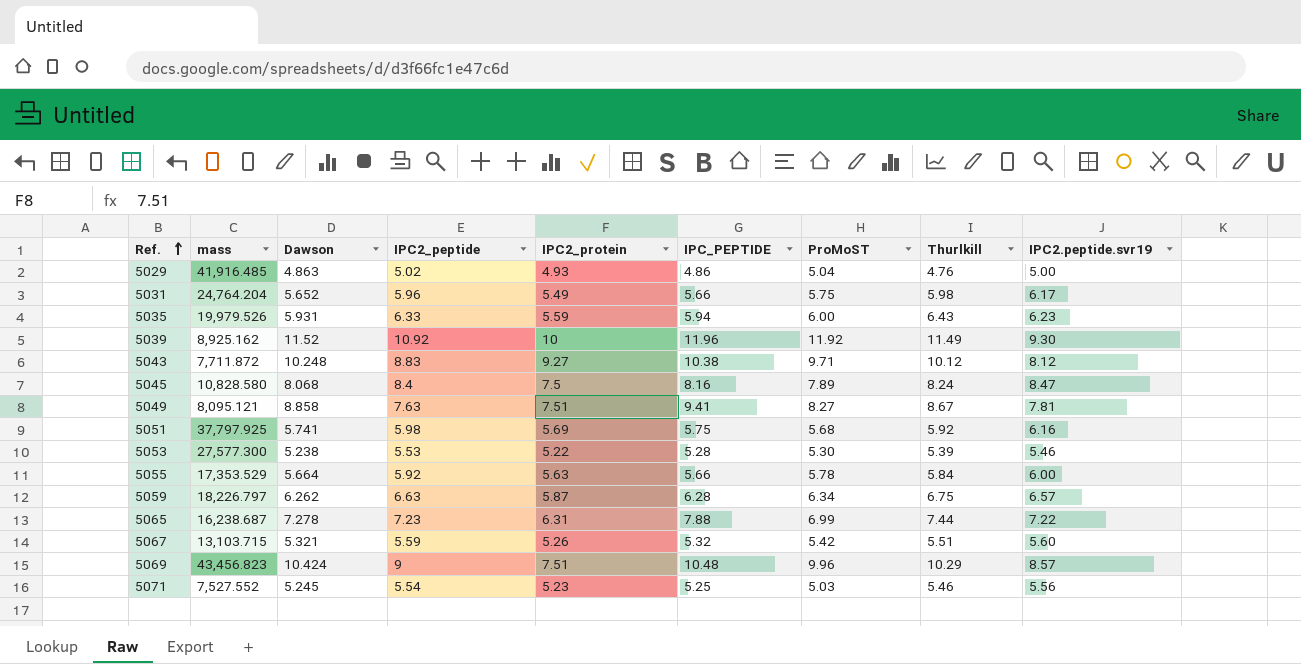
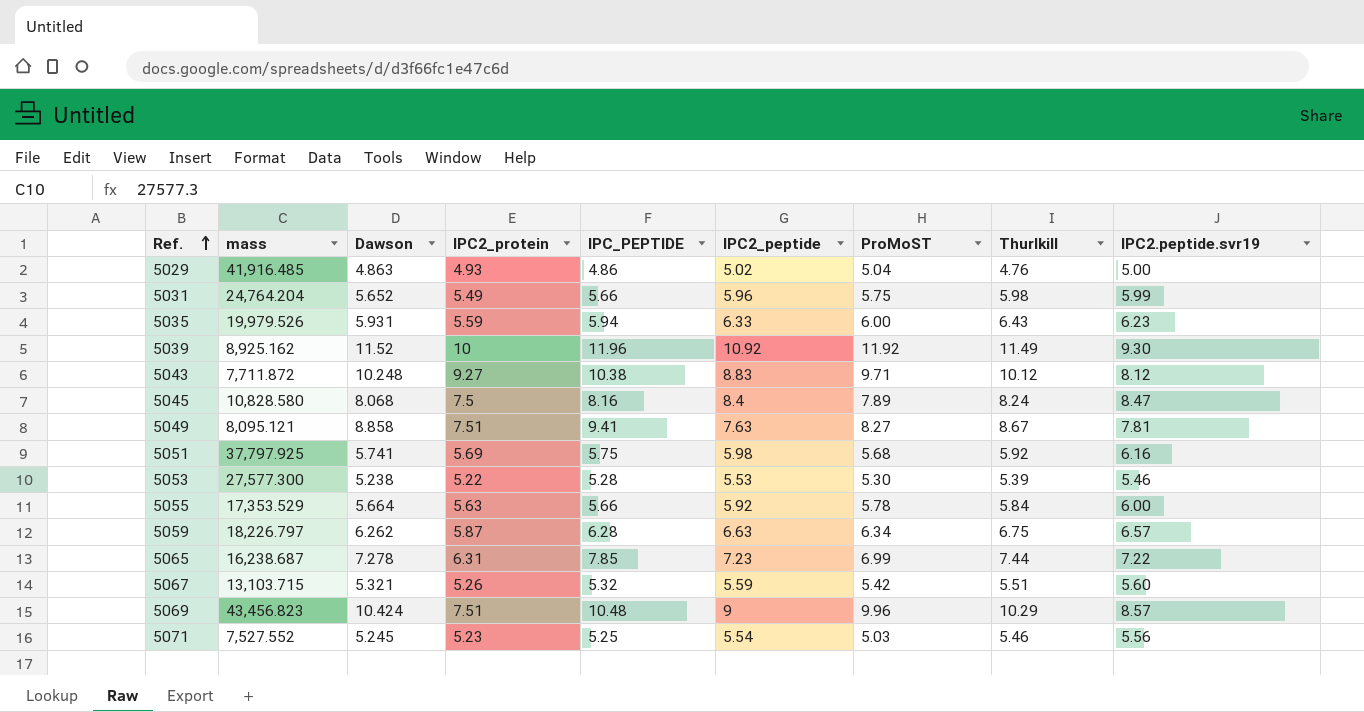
column IPC2_peptide | position: 4 -> 6
5031 | IPC2.peptide.svr19: 6.17 -> 5.99
5065 | IPC_PEPTIDE: 7.88 -> 7.85

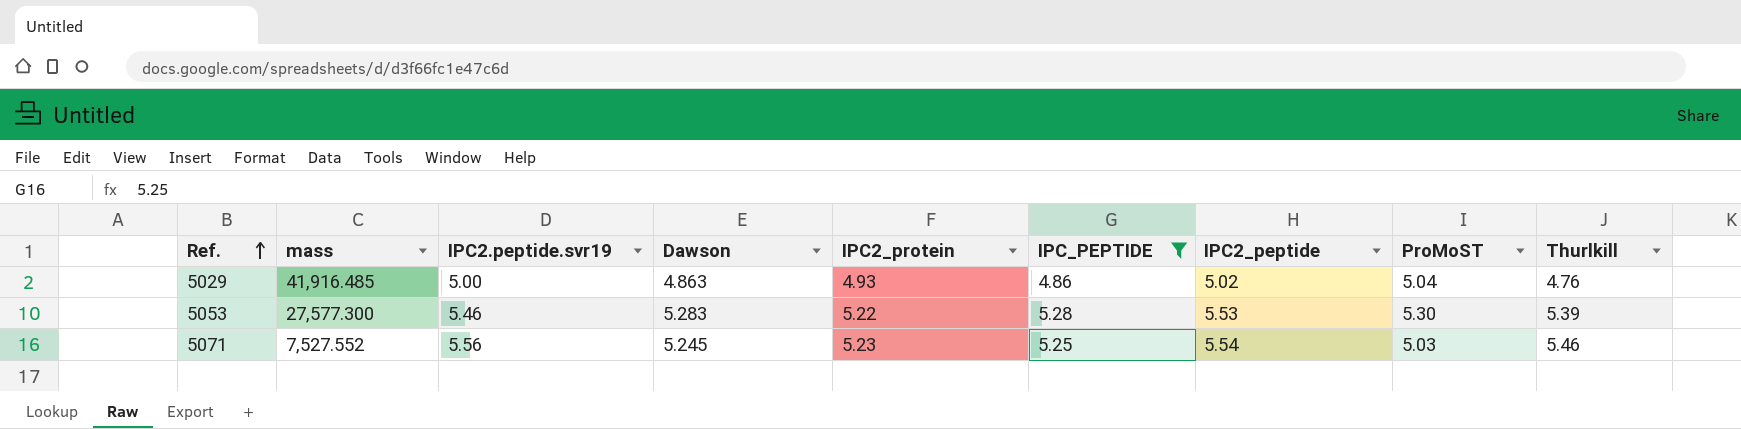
filter: none -> IPC_PEPTIDE <= 5.28
column IPC2.peptide.svr19 | position: 9 -> 3
5053 | Dawson: 5.238 -> 5.283

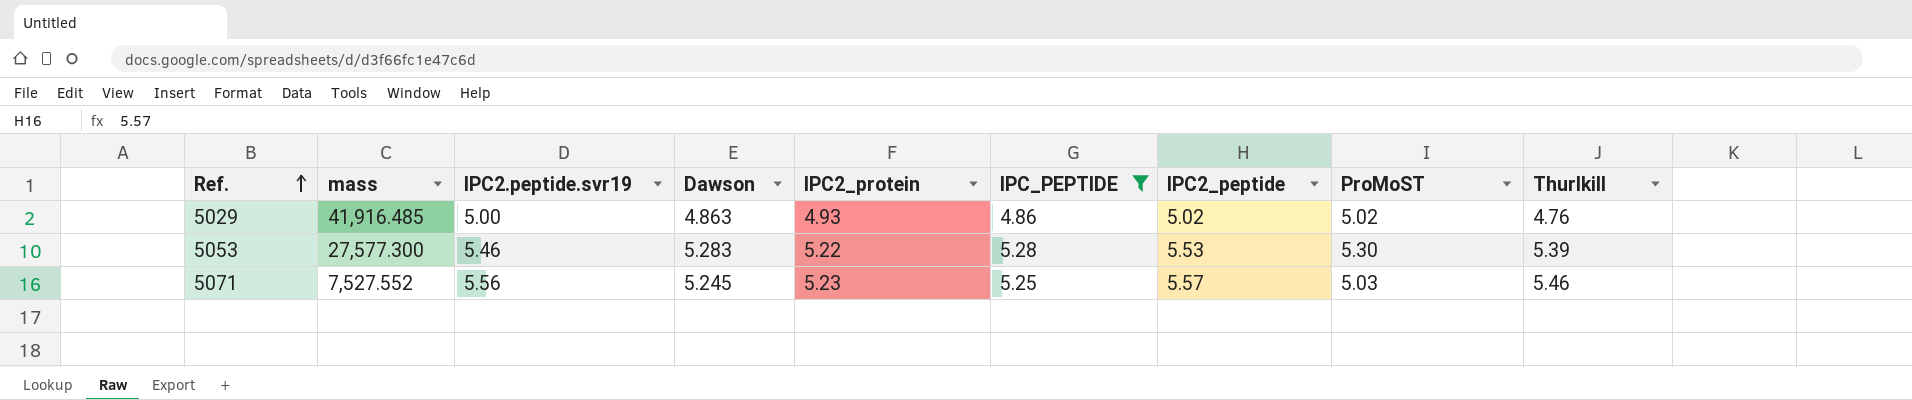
5029 | ProMoST: 5.04 -> 5.02
5071 | IPC2_peptide: 5.54 -> 5.57

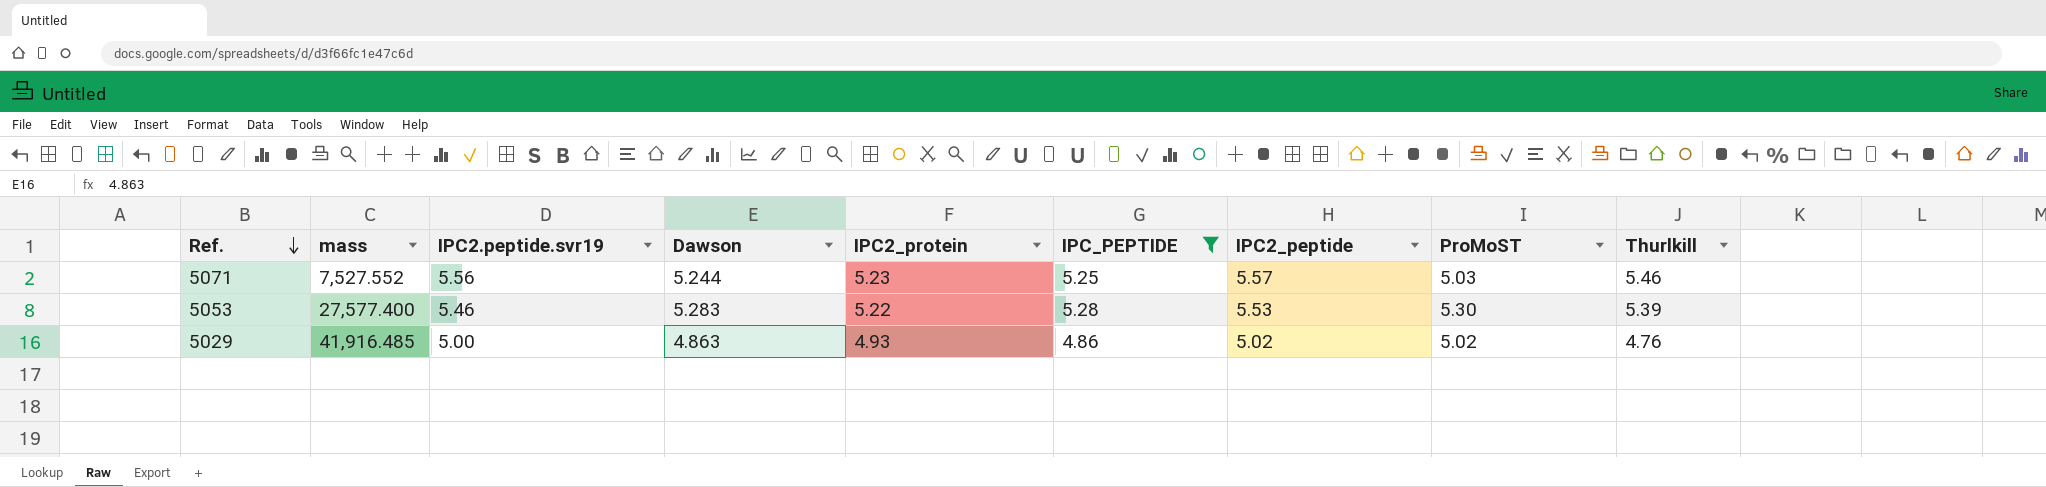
row order: Ref. ascending -> Ref. descending
5071 | Dawson: 5.245 -> 5.244
5053 | mass: 27,577.300 -> 27,577.400

